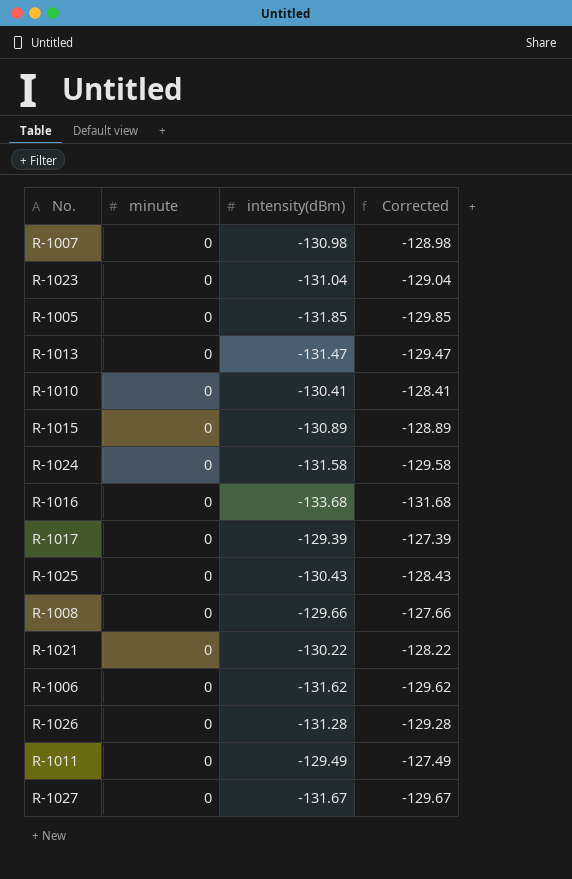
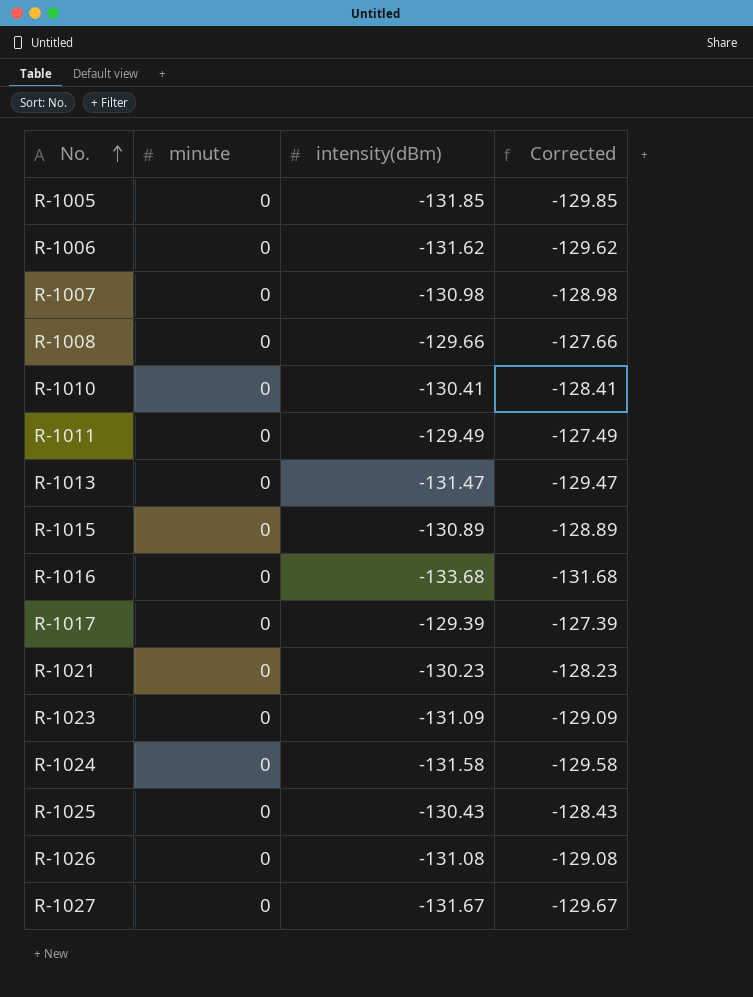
row order: none -> No. ascending
R-1021 | intensity(dBm): -130.22 -> -130.23
R-1021 | Corrected: -128.22 -> -128.23
R-1023 | intensity(dBm): -131.04 -> -131.09
R-1023 | Corrected: -129.04 -> -129.09
R-1026 | intensity(dBm): -131.28 -> -131.08
R-1026 | Corrected: -129.28 -> -129.08

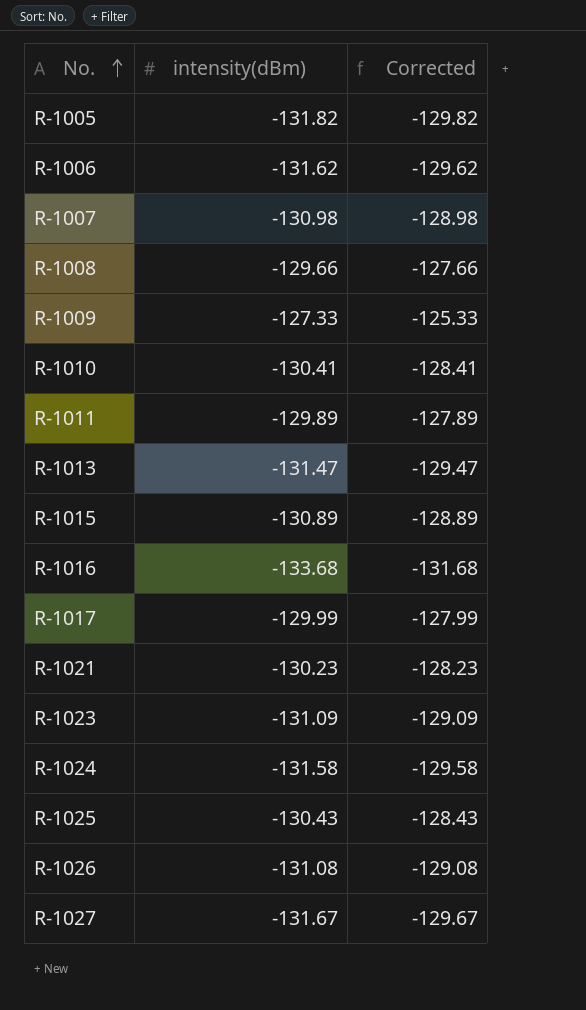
column minute | position: 2 -> none
R-1005 | intensity(dBm): -131.85 -> -131.82
R-1005 | Corrected: -129.85 -> -129.82
row R-1009: none -> -127.33 | -125.33
R-1011 | intensity(dBm): -129.49 -> -129.89
R-1011 | Corrected: -127.49 -> -127.89
R-1017 | intensity(dBm): -129.39 -> -129.99
R-1017 | Corrected: -127.39 -> -127.99

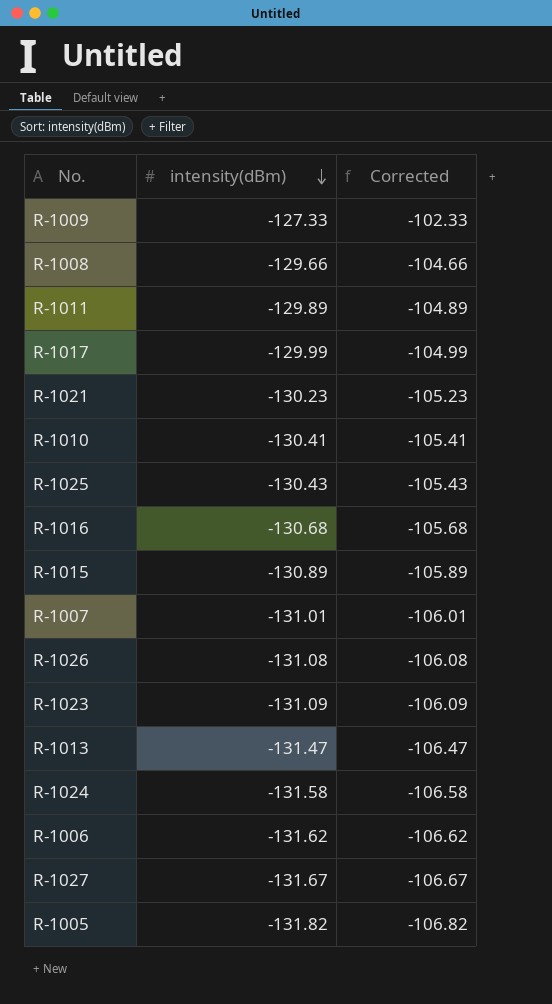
row order: No. ascending -> intensity(dBm) descending
column Corrected | formula: [intensity(dBm)] + 2 -> [intensity(dBm)] + 25
R-1016 | intensity(dBm): -133.68 -> -130.68
R-1007 | intensity(dBm): -130.98 -> -131.01

